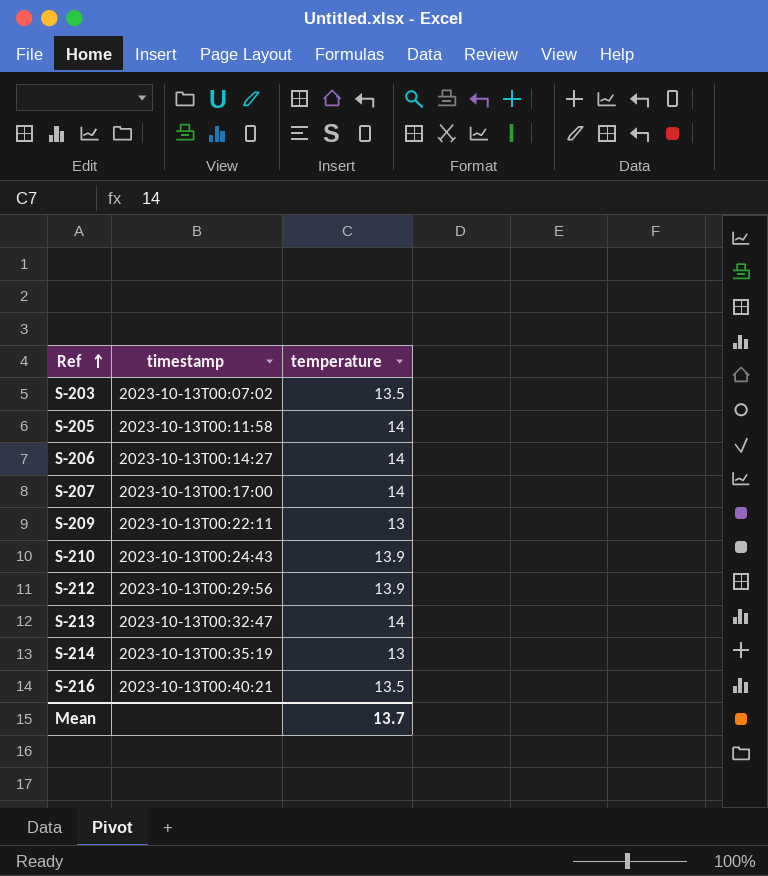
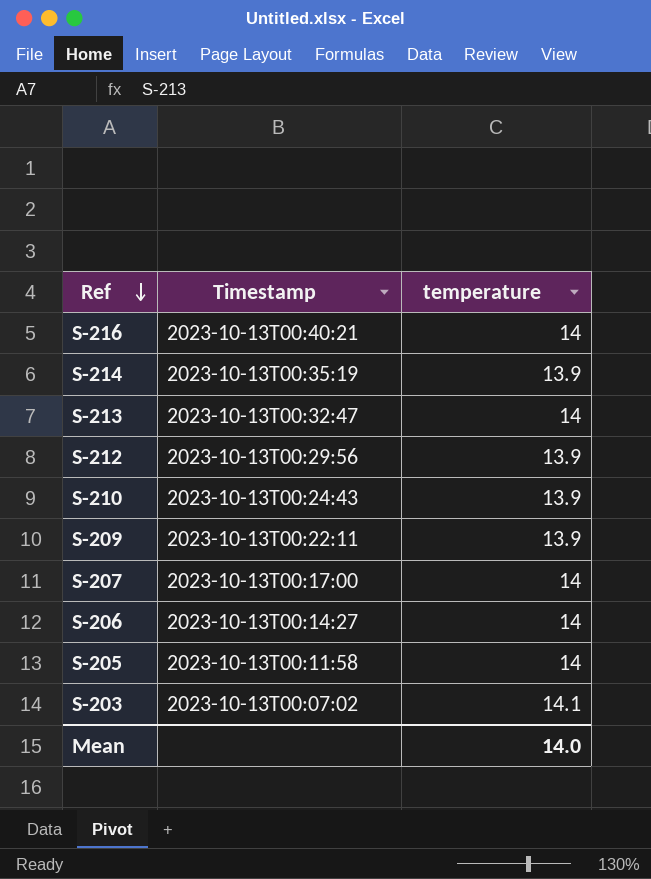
row order: Ref ascending -> Ref descending
column name: timestamp -> Timestamp
S-216 | temperature: 13.5 -> 14
S-214 | temperature: 13 -> 13.9
S-209 | temperature: 13 -> 13.9
S-203 | temperature: 13.5 -> 14.1
Mean | temperature: 13.7 -> 14.0

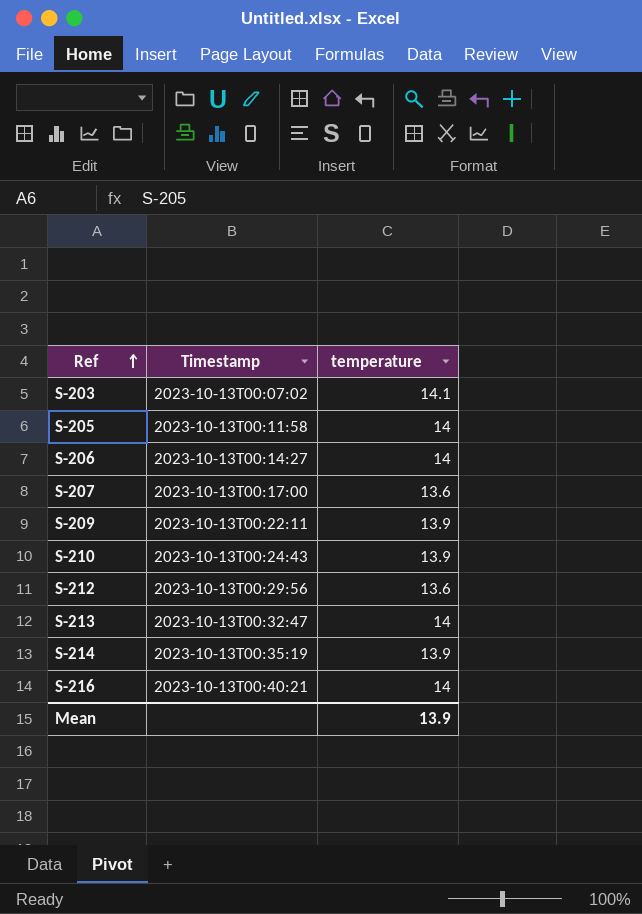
row order: Ref descending -> Ref ascending
S-207 | temperature: 14 -> 13.6
S-212 | temperature: 13.9 -> 13.6
Mean | temperature: 14.0 -> 13.9

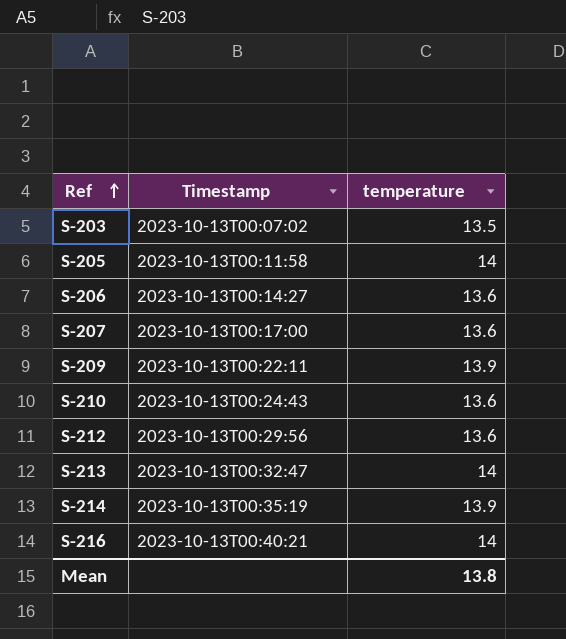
S-203 | temperature: 14.1 -> 13.5
S-206 | temperature: 14 -> 13.6
S-210 | temperature: 13.9 -> 13.6
Mean | temperature: 13.9 -> 13.8

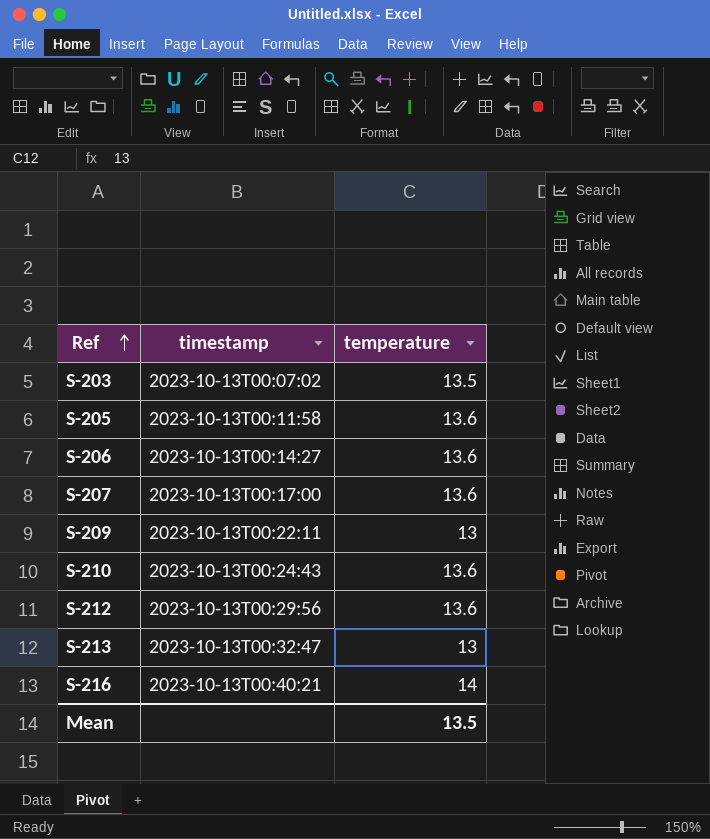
column name: Timestamp -> timestamp
row S-214: 2023-10-13T00:35:19 | 13.9 -> none
S-205 | temperature: 14 -> 13.6
S-209 | temperature: 13.9 -> 13
S-213 | temperature: 14 -> 13
Mean | temperature: 13.8 -> 13.5

